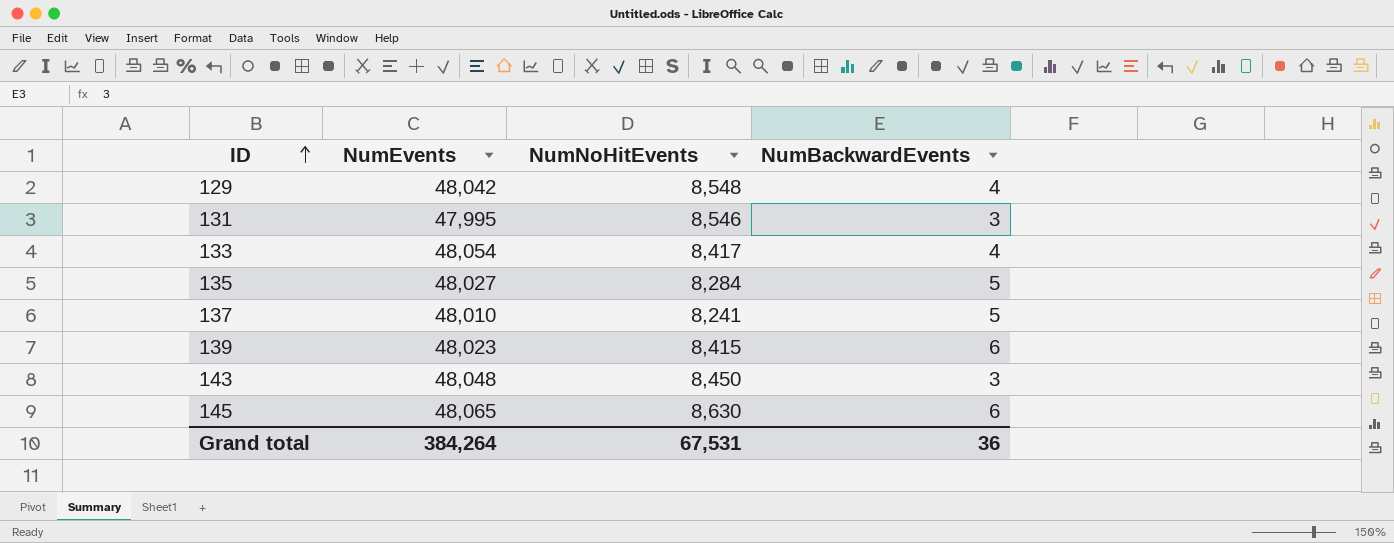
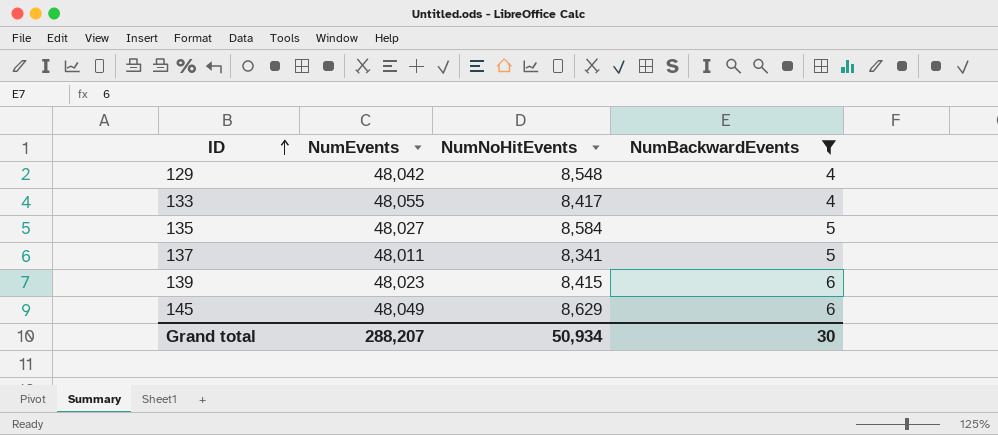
filter: none -> NumBackwardEvents != 3
133 | NumEvents: 48,054 -> 48,055
135 | NumNoHitEvents: 8,284 -> 8,584
137 | NumEvents: 48,010 -> 48,011
137 | NumNoHitEvents: 8,241 -> 8,341
145 | NumEvents: 48,065 -> 48,049
145 | NumNoHitEvents: 8,630 -> 8,629
Grand total | NumEvents: 384,264 -> 288,207
Grand total | NumNoHitEvents: 67,531 -> 50,934
Grand total | NumBackwardEvents: 36 -> 30

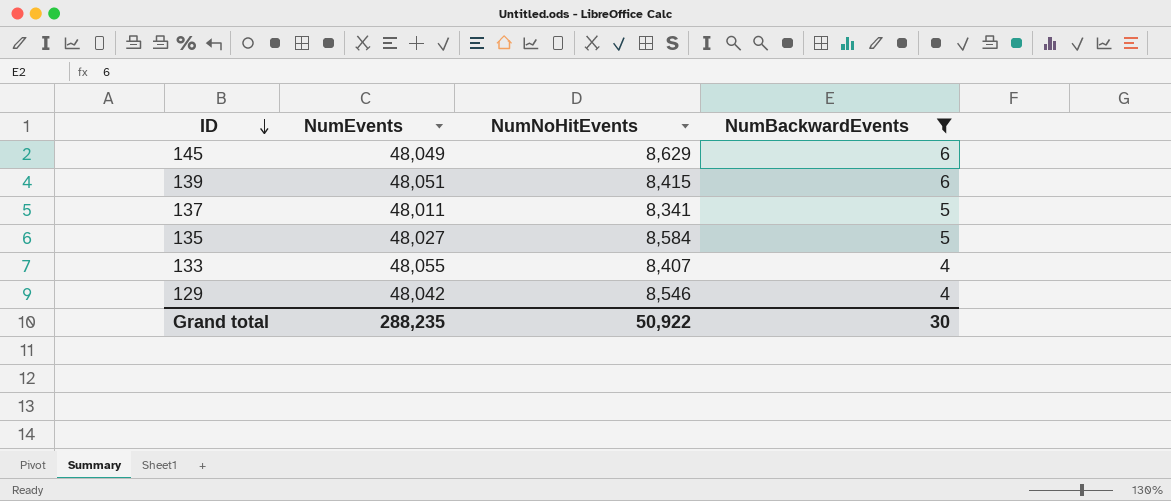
row order: ID ascending -> ID descending
139 | NumEvents: 48,023 -> 48,051
133 | NumNoHitEvents: 8,417 -> 8,407
129 | NumNoHitEvents: 8,548 -> 8,546
Grand total | NumEvents: 288,207 -> 288,235
Grand total | NumNoHitEvents: 50,934 -> 50,922

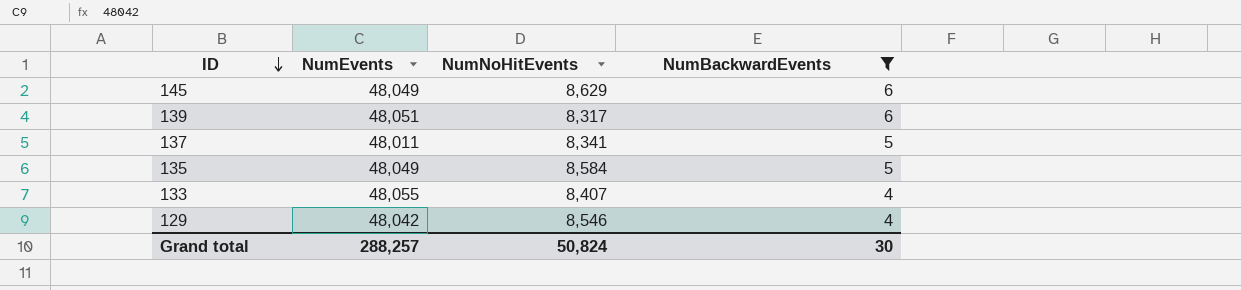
139 | NumNoHitEvents: 8,415 -> 8,317
135 | NumEvents: 48,027 -> 48,049
Grand total | NumEvents: 288,235 -> 288,257
Grand total | NumNoHitEvents: 50,922 -> 50,824

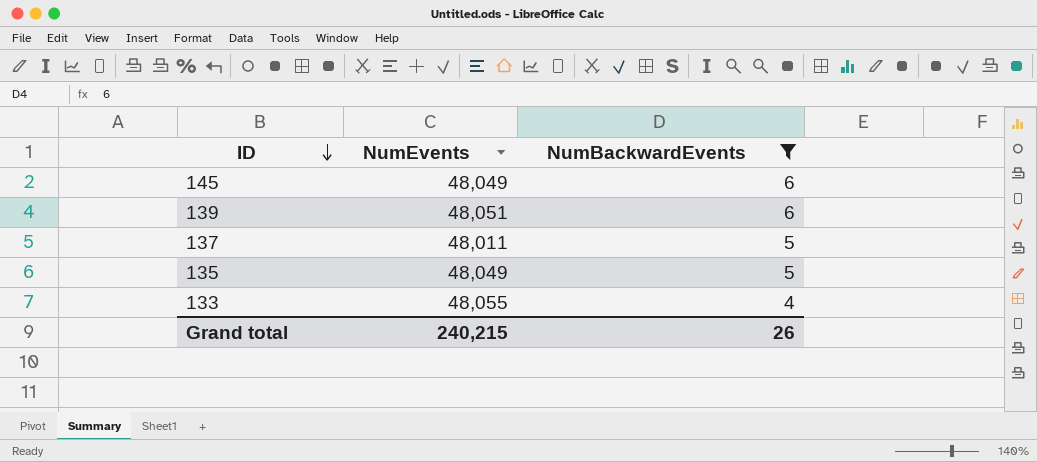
column NumNoHitEvents | position: 3 -> none
row 129: 48,042 | 8,546 | 4 -> none
Grand total | NumEvents: 288,257 -> 240,215
Grand total | NumBackwardEvents: 30 -> 26

